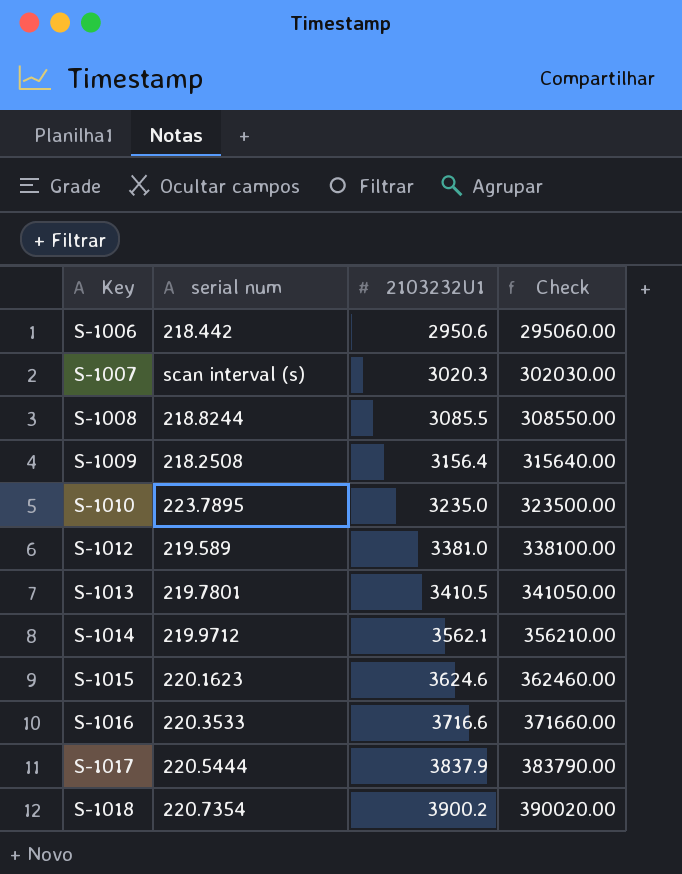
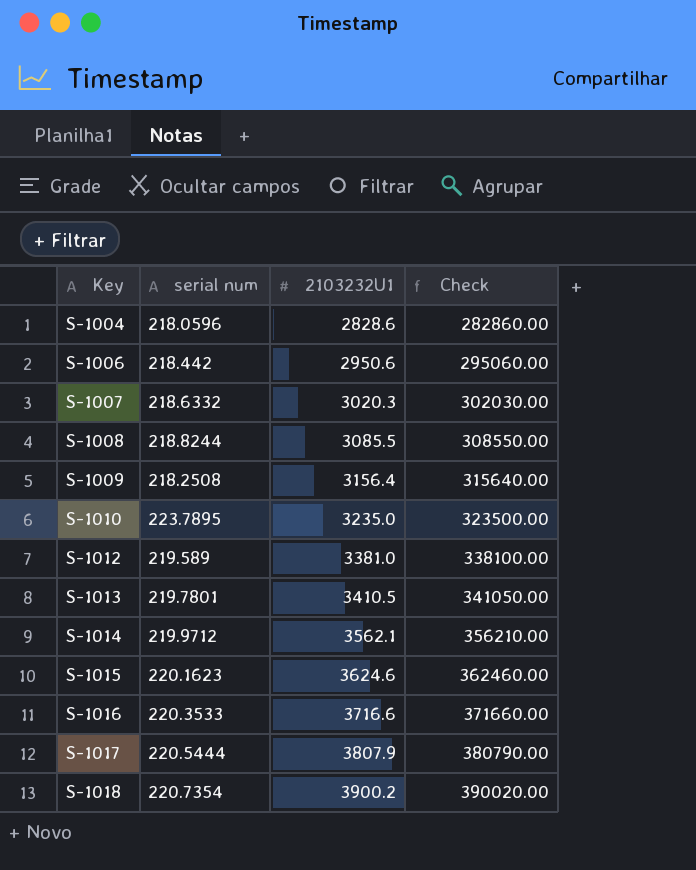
row S-1004: none -> 218.0596 | 2828.6 | 282860.00
S-1007 | serial num: scan interval (s) -> 218.6332
S-1017 | 2103232U1: 3837.9 -> 3807.9
S-1017 | Check: 383790.00 -> 380790.00

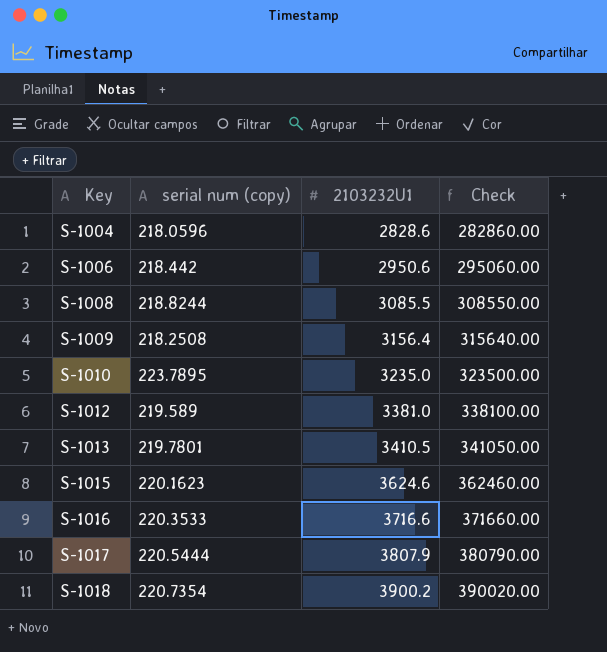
column name: serial num -> serial num (copy)
row S-1007: 218.6332 | 3020.3 | 302030.00 -> none
row S-1014: 219.9712 | 3562.1 | 356210.00 -> none

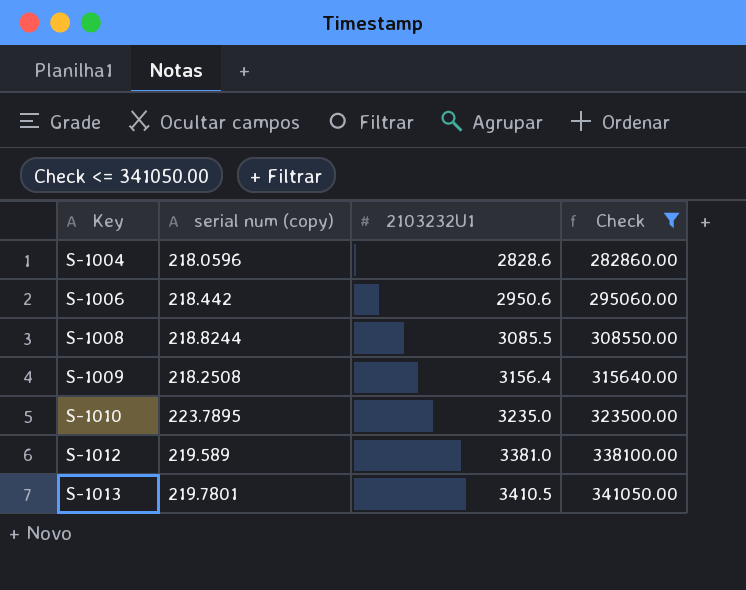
filter: none -> Check <= 341050.00

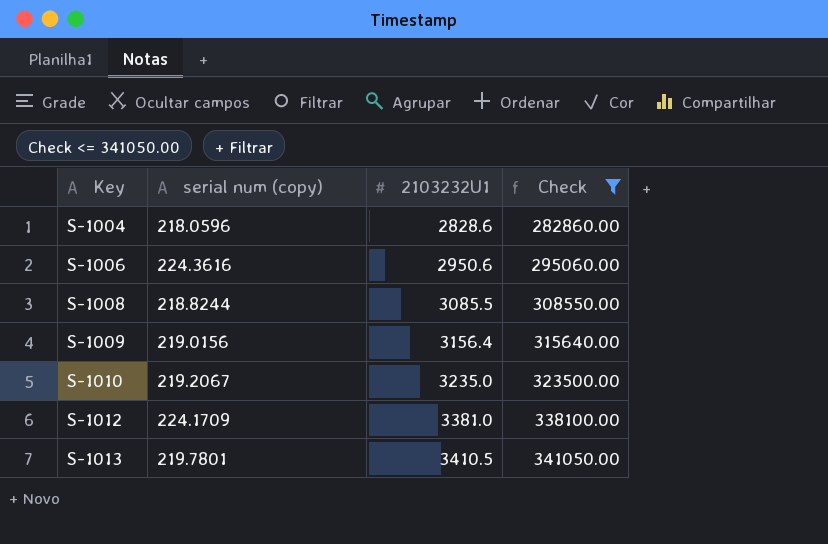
S-1006 | serial num (copy): 218.442 -> 224.3616
S-1009 | serial num (copy): 218.2508 -> 219.0156
S-1010 | serial num (copy): 223.7895 -> 219.2067
S-1012 | serial num (copy): 219.589 -> 224.1709

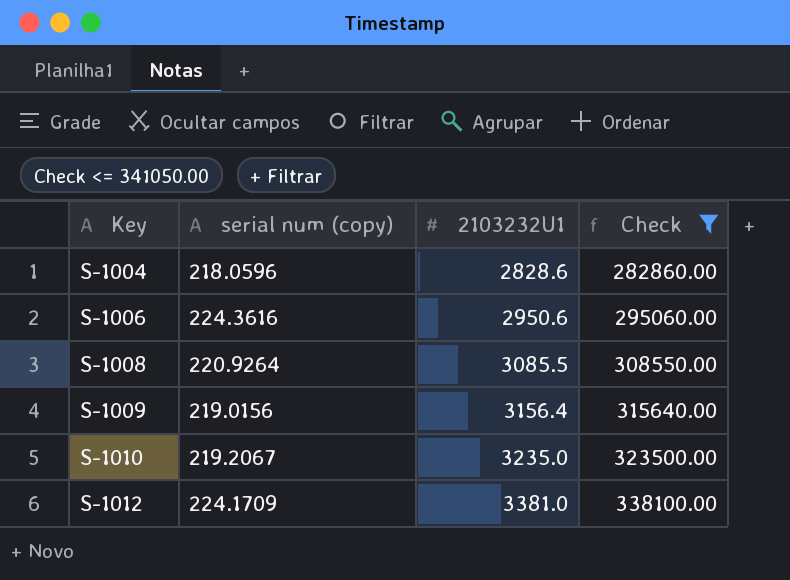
row S-1013: 219.7801 | 3410.5 | 341050.00 -> none
S-1008 | serial num (copy): 218.8244 -> 220.9264

